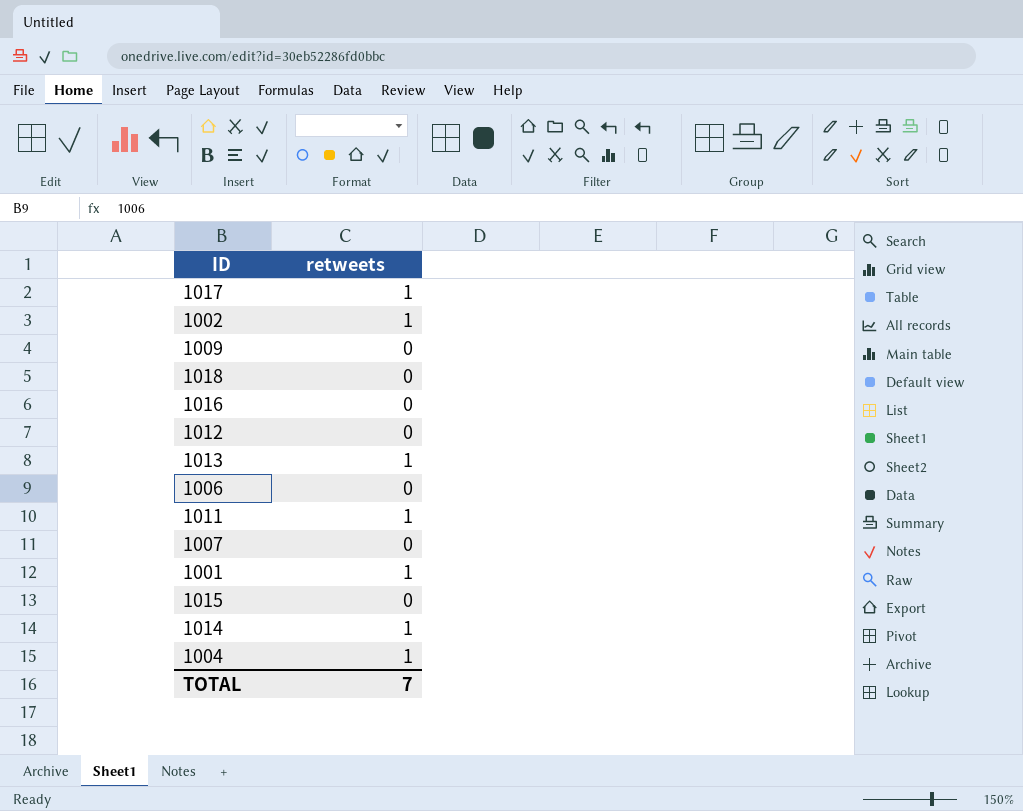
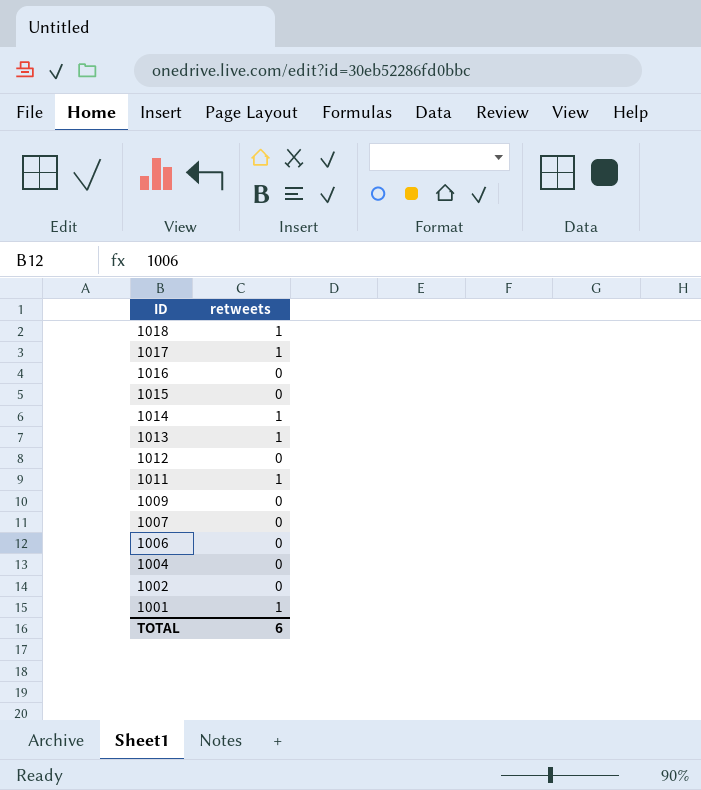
row order: none -> ID descending
1018 | retweets: 0 -> 1
1004 | retweets: 1 -> 0
1002 | retweets: 1 -> 0
TOTAL | retweets: 7 -> 6

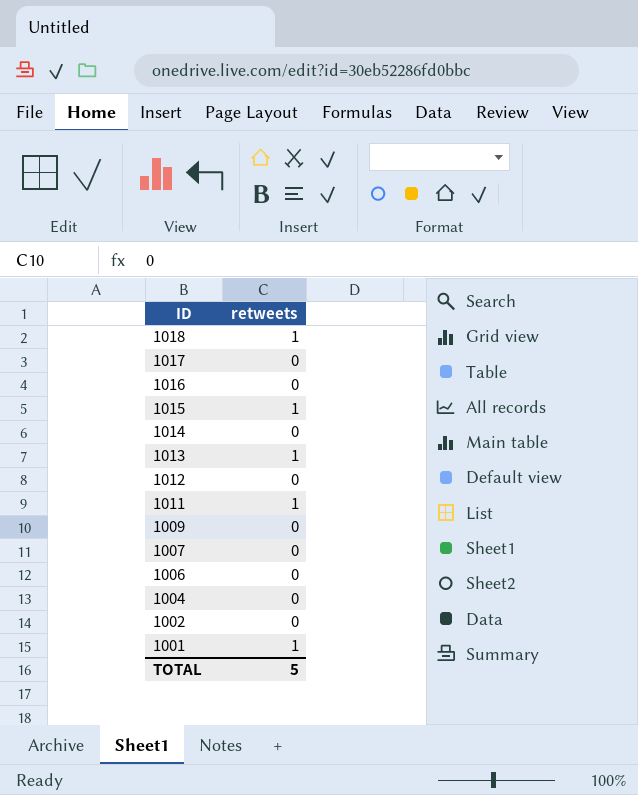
1017 | retweets: 1 -> 0
1015 | retweets: 0 -> 1
1014 | retweets: 1 -> 0
TOTAL | retweets: 6 -> 5

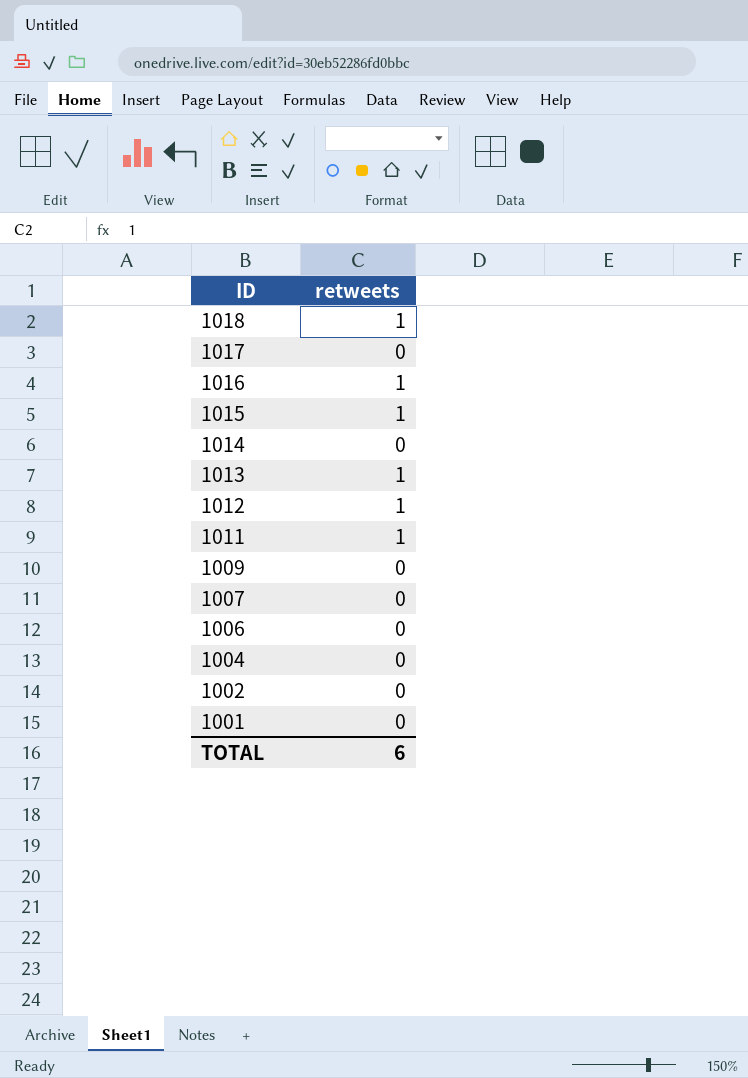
1016 | retweets: 0 -> 1
1012 | retweets: 0 -> 1
1001 | retweets: 1 -> 0
TOTAL | retweets: 5 -> 6

